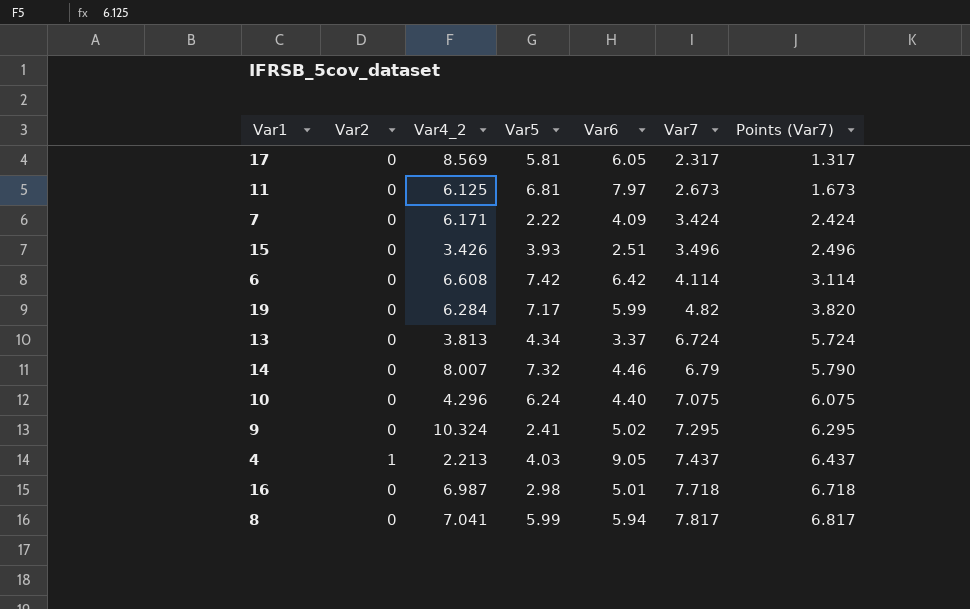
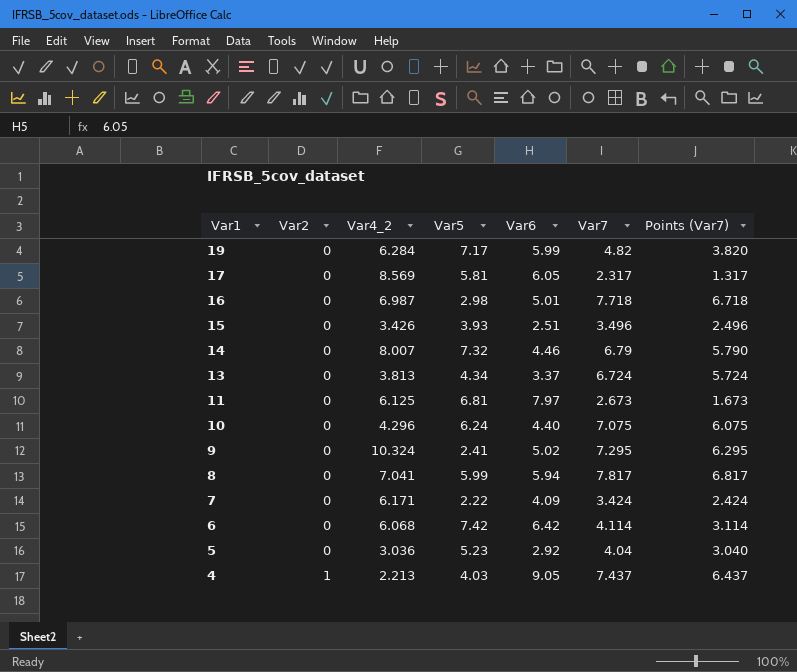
row order: Var7 ascending -> Var1 descending
6 | Var4_2: 6.608 -> 6.068
row 5: none -> 0 | 3.036 | 5.23 | 2.92 | 4.04 | 3.040

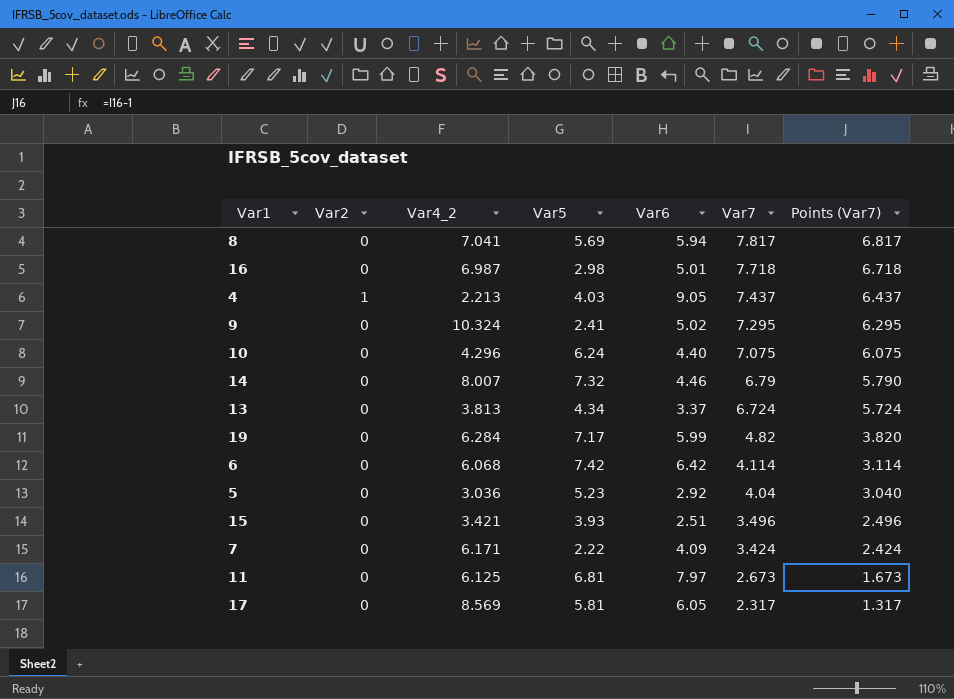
row order: Var1 descending -> Var7 descending
8 | Var5: 5.99 -> 5.69
15 | Var4_2: 3.426 -> 3.421

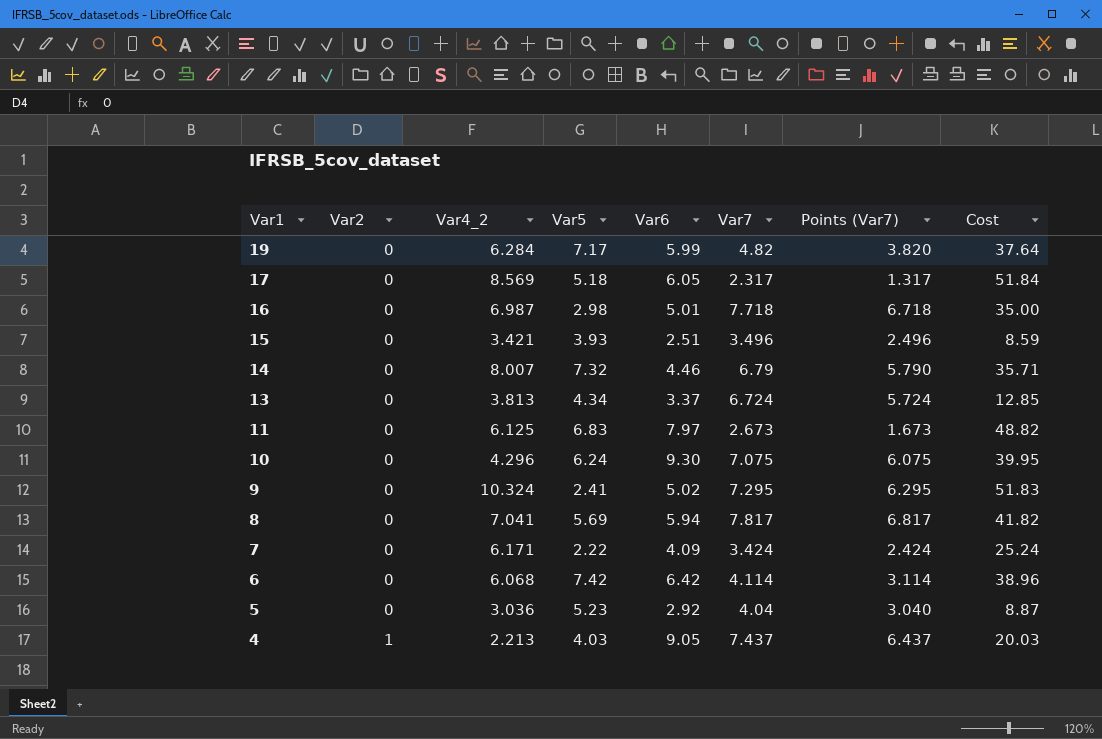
row order: Var7 descending -> Var1 descending
column Cost | formula: none -> [Var4_2] * [Var6]
17 | Var5: 5.81 -> 5.18
11 | Var5: 6.81 -> 6.83
10 | Var6: 4.40 -> 9.30

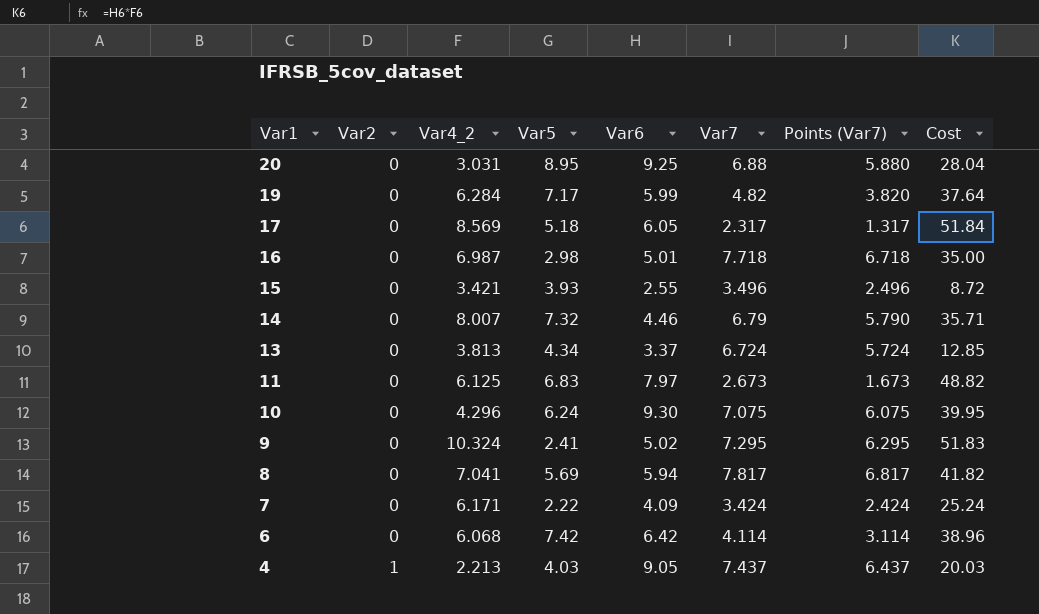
row 5: 0 | 3.036 | 5.23 | 2.92 | 4.04 | 3.040 | 8.87 -> none
row 20: none -> 0 | 3.031 | 8.95 | 9.25 | 6.88 | 5.880 | 28.04
15 | Var6: 2.51 -> 2.55
15 | Cost: 8.59 -> 8.72

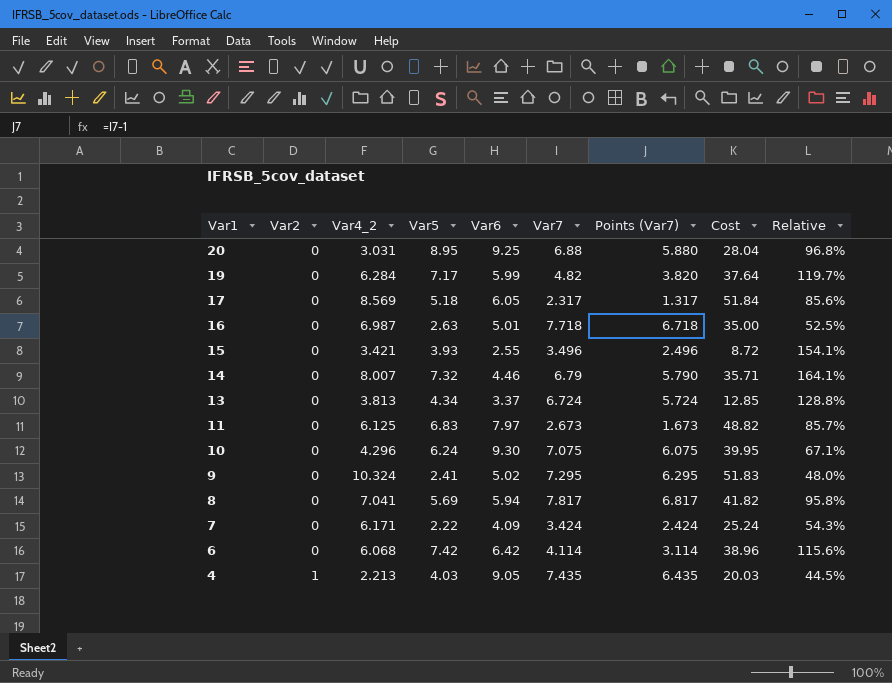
column Relative | formula: none -> [Var5] / [Var6]
16 | Var5: 2.98 -> 2.63
4 | Var7: 7.437 -> 7.435
4 | Points (Var7): 6.437 -> 6.435

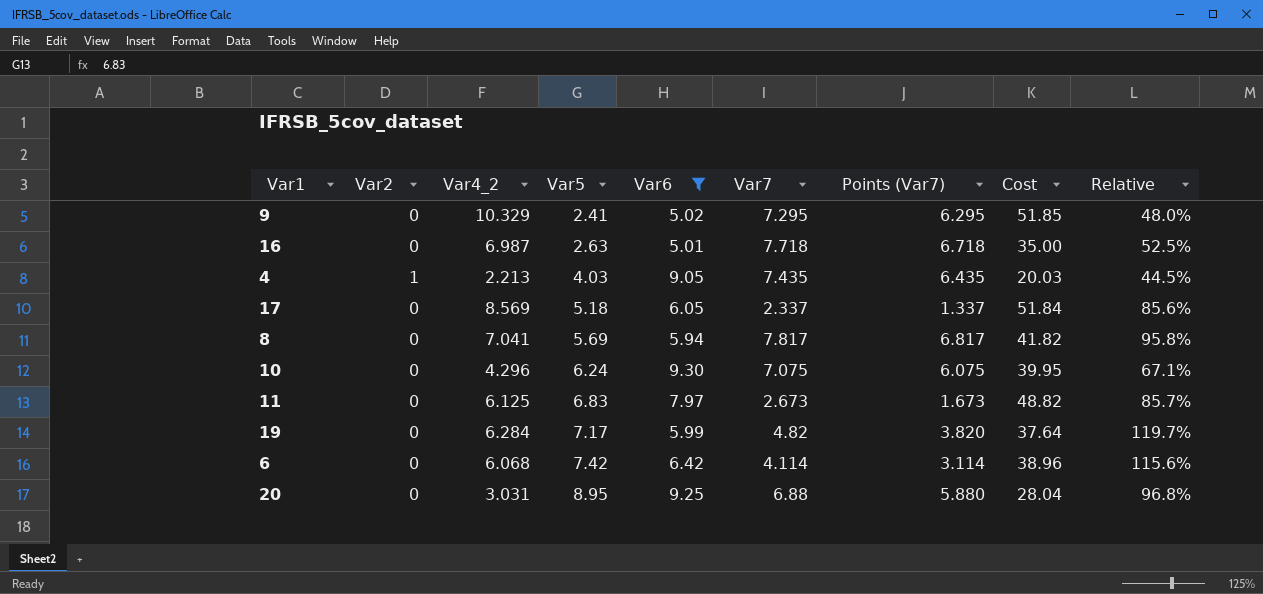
filter: none -> Var6 >= 5.01
row order: Var1 descending -> Var5 ascending
9 | Var4_2: 10.324 -> 10.329
9 | Cost: 51.83 -> 51.85
17 | Var7: 2.317 -> 2.337
17 | Points (Var7): 1.317 -> 1.337

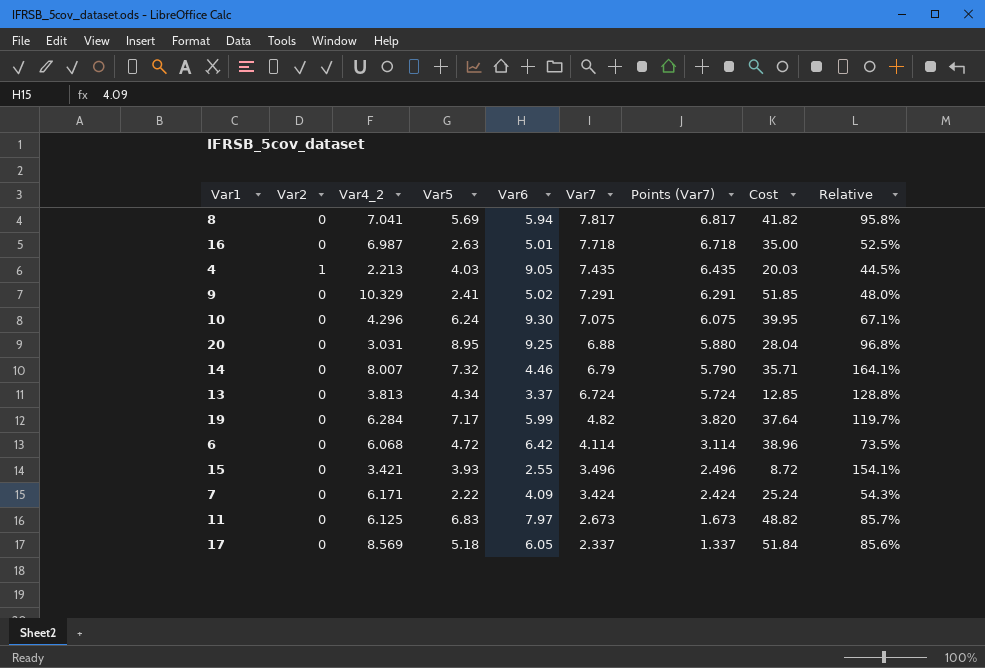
filter: Var6 >= 5.01 -> none
row order: Var5 ascending -> Var7 descending
9 | Var7: 7.295 -> 7.291
9 | Points (Var7): 6.295 -> 6.291
6 | Var5: 7.42 -> 4.72
6 | Relative: 115.6% -> 73.5%

